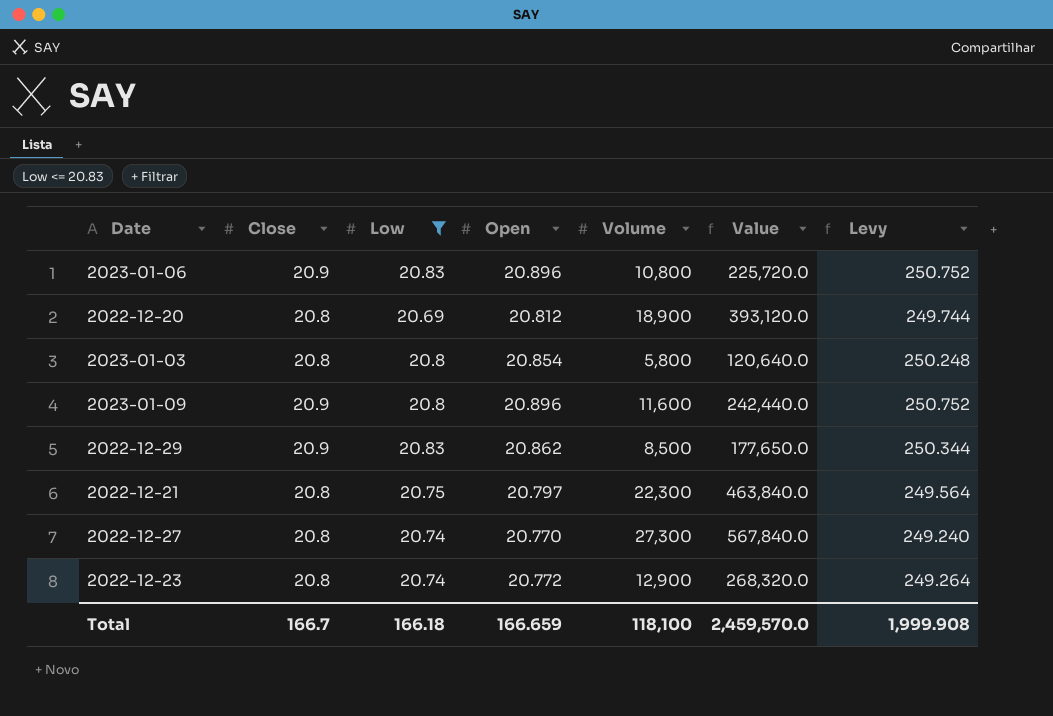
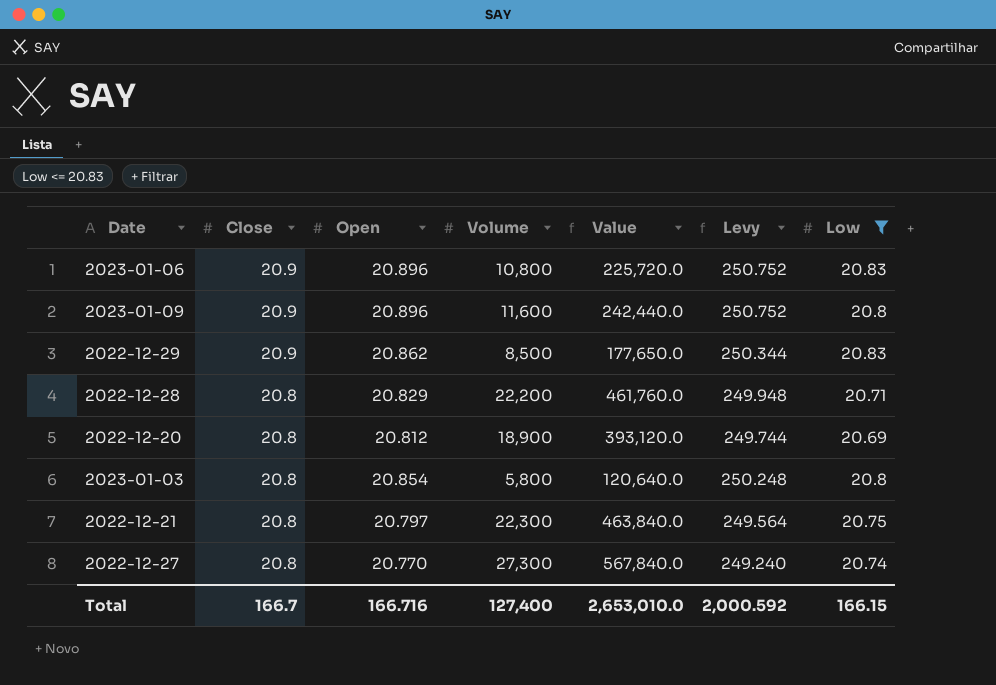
row order: none -> Close descending
column Low | position: 3 -> 7
row 2022-12-23: 20.8 | 20.74 | 20.772 | 12,900 | 268,320.0 | 249.264 -> none
row 2022-12-28: none -> 20.8 | 20.829 | 22,200 | 461,760.0 | 249.948 | 20.71
Total | Open: 166.659 -> 166.716
Total | Volume: 118,100 -> 127,400
Total | Value: 2,459,570.0 -> 2,653,010.0
Total | Levy: 1,999.908 -> 2,000.592
Total | Low: 166.18 -> 166.15

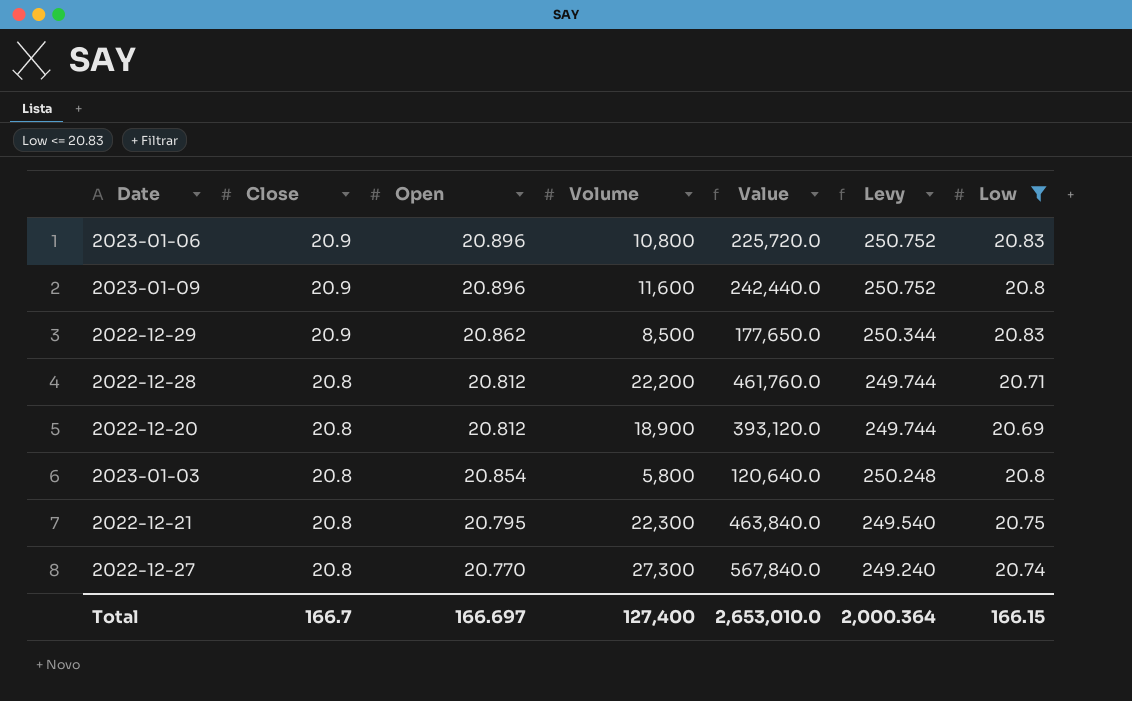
2022-12-28 | Open: 20.829 -> 20.812
2022-12-28 | Levy: 249.948 -> 249.744
2022-12-21 | Open: 20.797 -> 20.795
2022-12-21 | Levy: 249.564 -> 249.540
Total | Open: 166.716 -> 166.697
Total | Levy: 2,000.592 -> 2,000.364

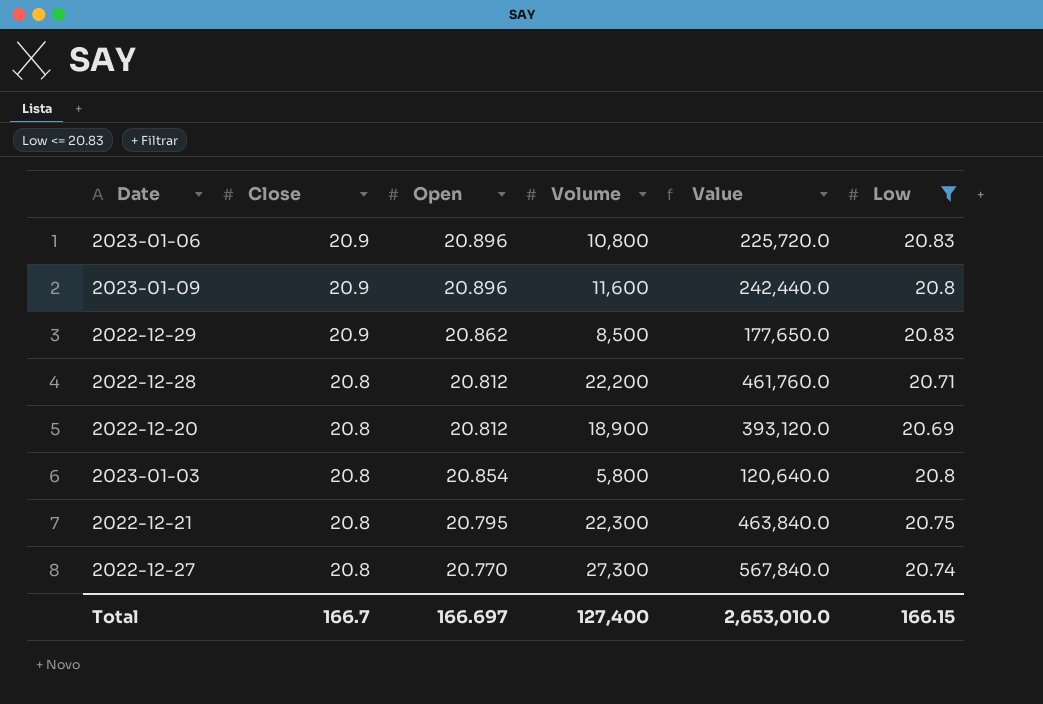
column Levy | formula: [Open] * 12 -> none

